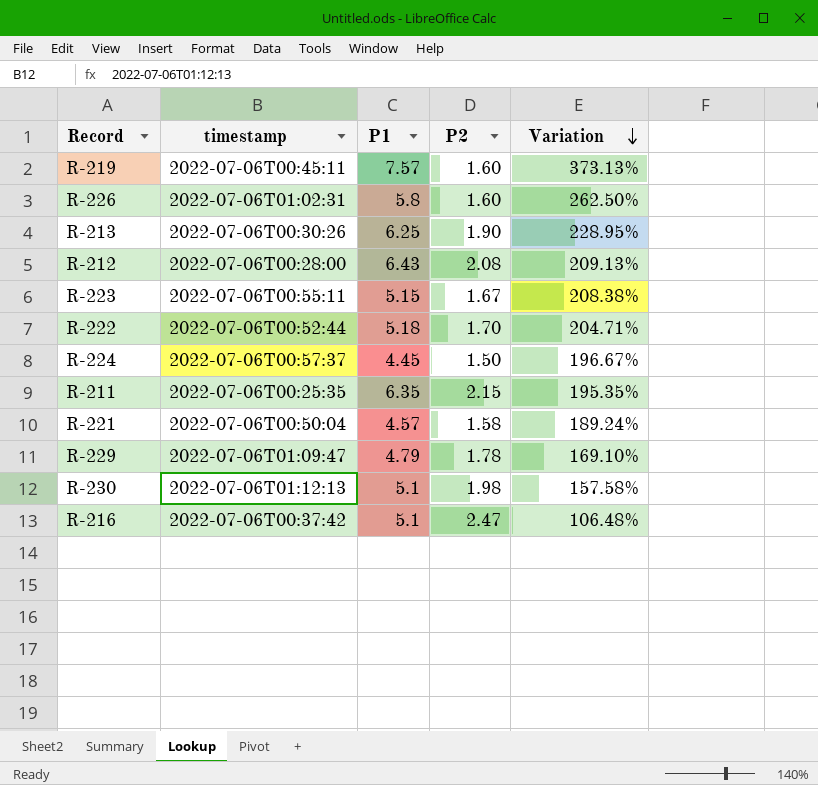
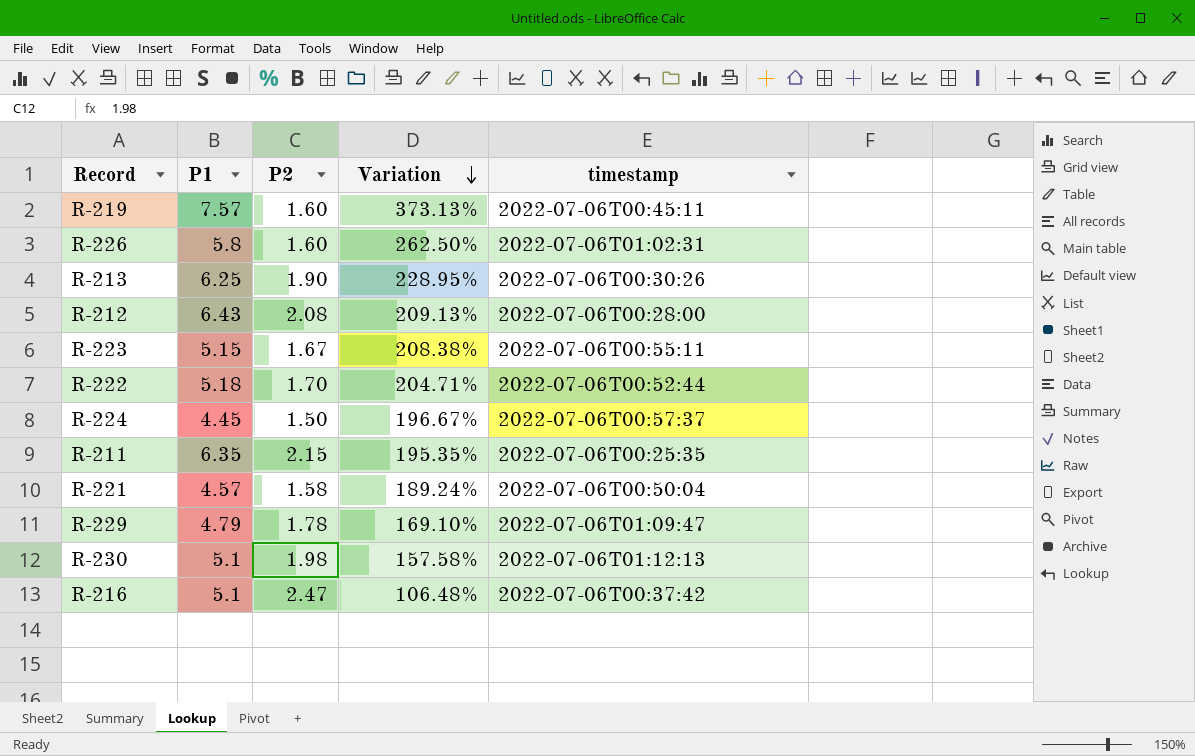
column timestamp | position: 2 -> 5

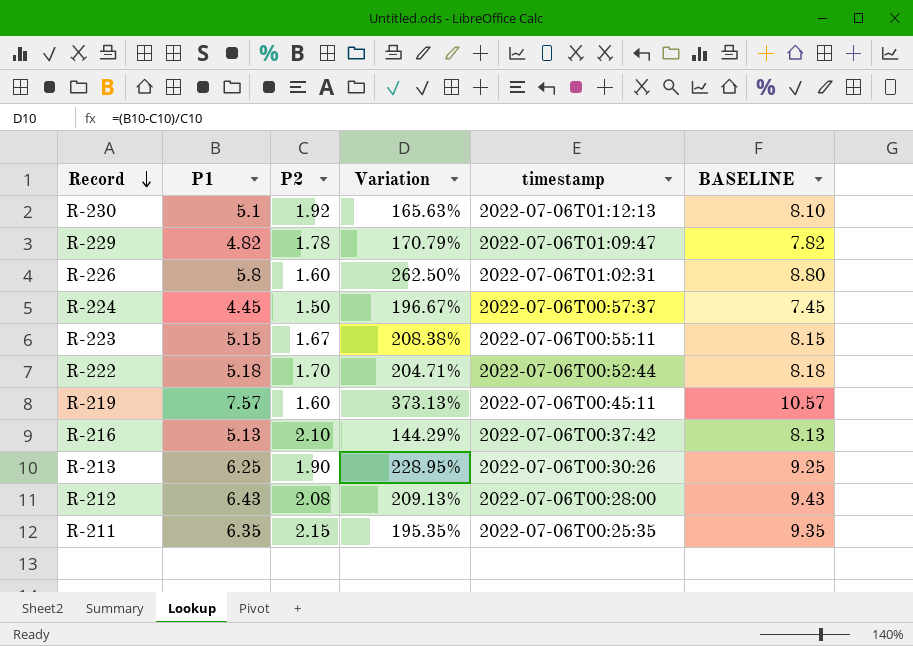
row order: Variation descending -> Record descending
column BASELINE | formula: none -> [P1] + 3
row R-221: 4.57 | 1.58 | 189.24% | 2022-07-06T00:50:04 -> none
R-230 | P2: 1.98 -> 1.92
R-230 | Variation: 157.58% -> 165.63%
R-229 | P1: 4.79 -> 4.82
R-229 | Variation: 169.10% -> 170.79%
R-216 | P1: 5.1 -> 5.13
R-216 | P2: 2.47 -> 2.10
R-216 | Variation: 106.48% -> 144.29%

